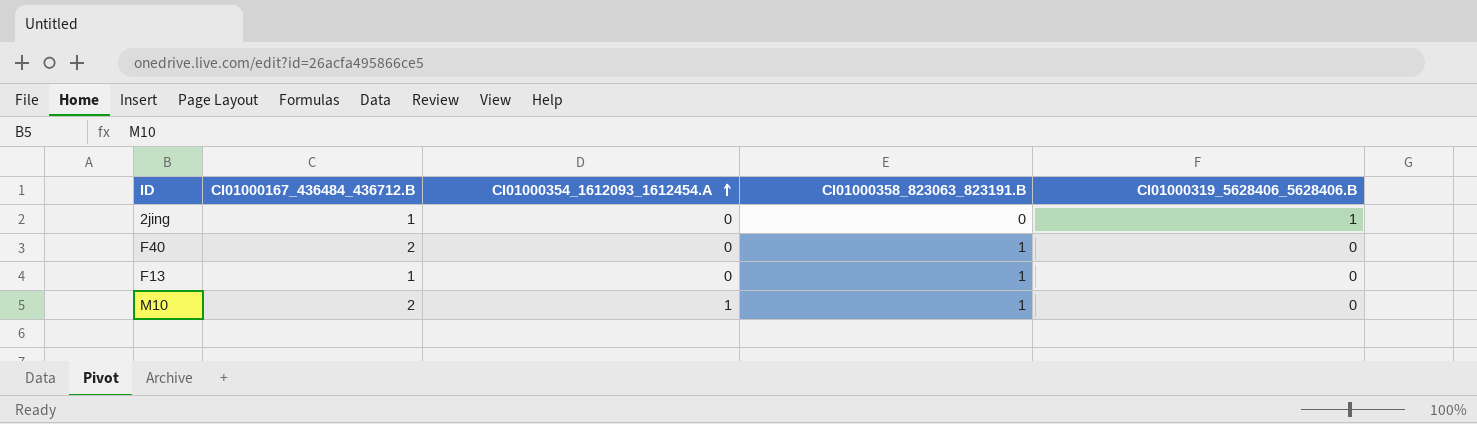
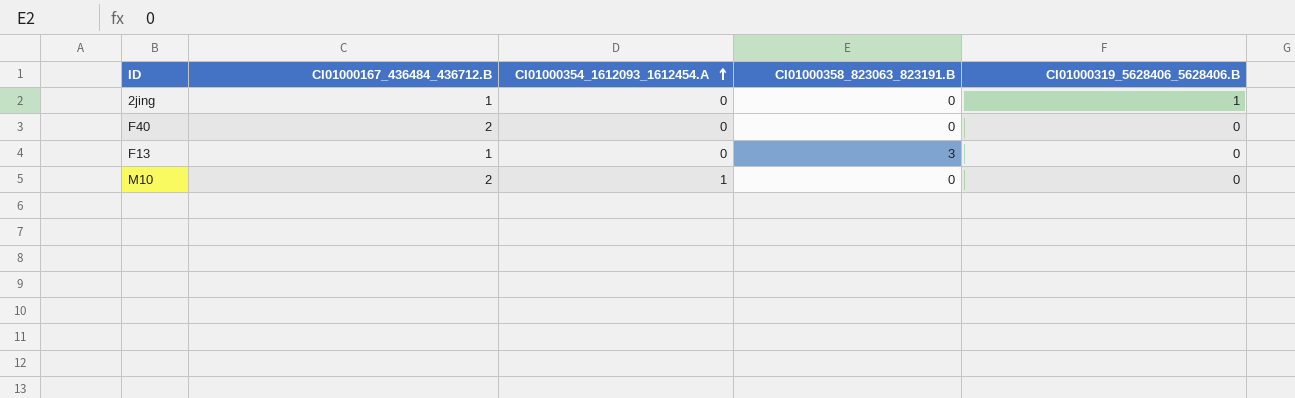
F40 | CI01000358_823063_823191.B: 1 -> 0
F13 | CI01000358_823063_823191.B: 1 -> 3
M10 | CI01000358_823063_823191.B: 1 -> 0

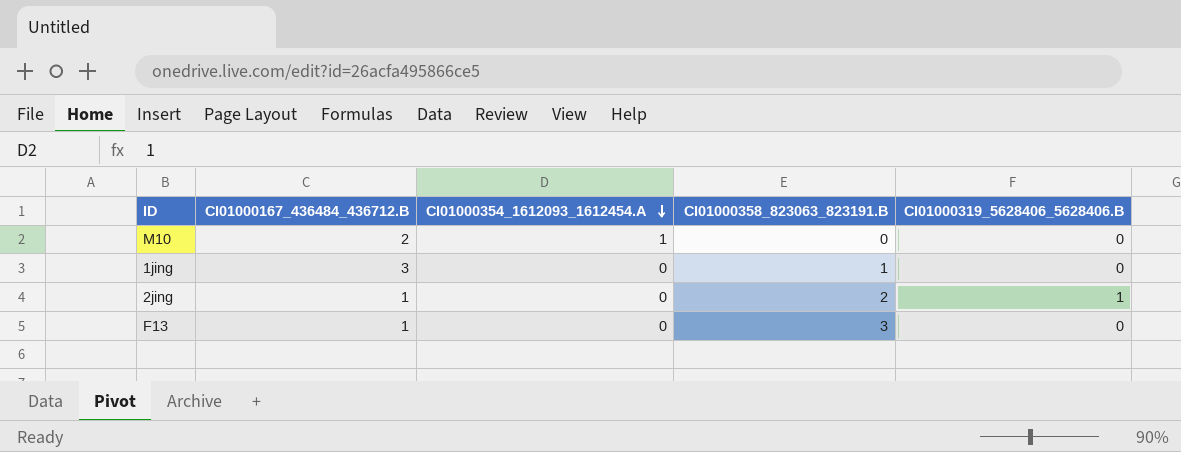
row order: CI01000354_1612093_1612454.A ascending -> CI01000354_1612093_1612454.A descending
row F40: 2 | 0 | 0 | 0 -> none
row 1jing: none -> 3 | 0 | 1 | 0
2jing | CI01000358_823063_823191.B: 0 -> 2

